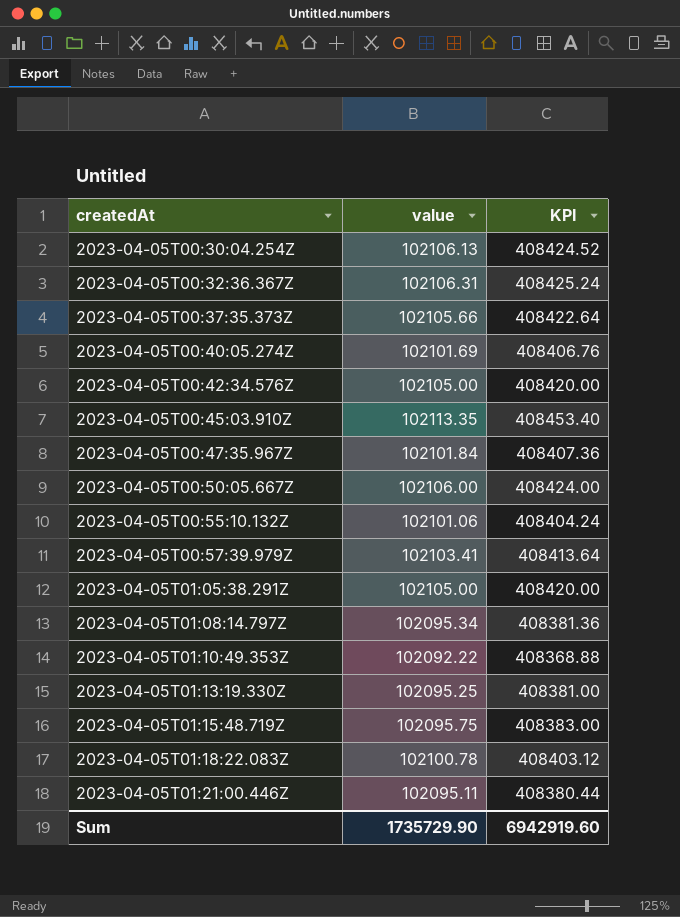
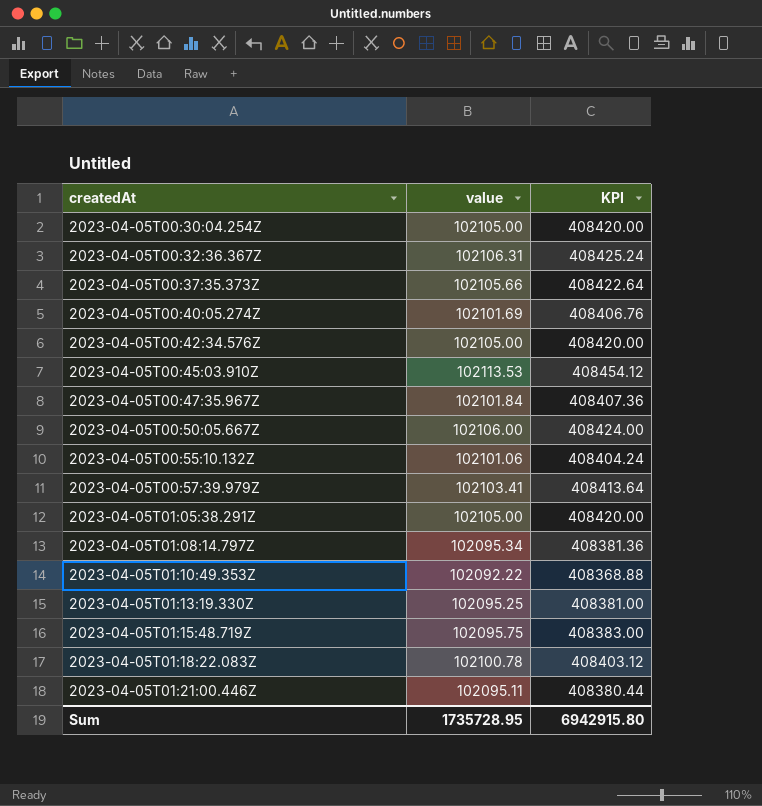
2023-04-05T00:30:04.254Z | value: 102106.13 -> 102105.00
2023-04-05T00:30:04.254Z | KPI: 408424.52 -> 408420.00
2023-04-05T00:45:03.910Z | value: 102113.35 -> 102113.53
2023-04-05T00:45:03.910Z | KPI: 408453.40 -> 408454.12
Sum | value: 1735729.90 -> 1735728.95
Sum | KPI: 6942919.60 -> 6942915.80

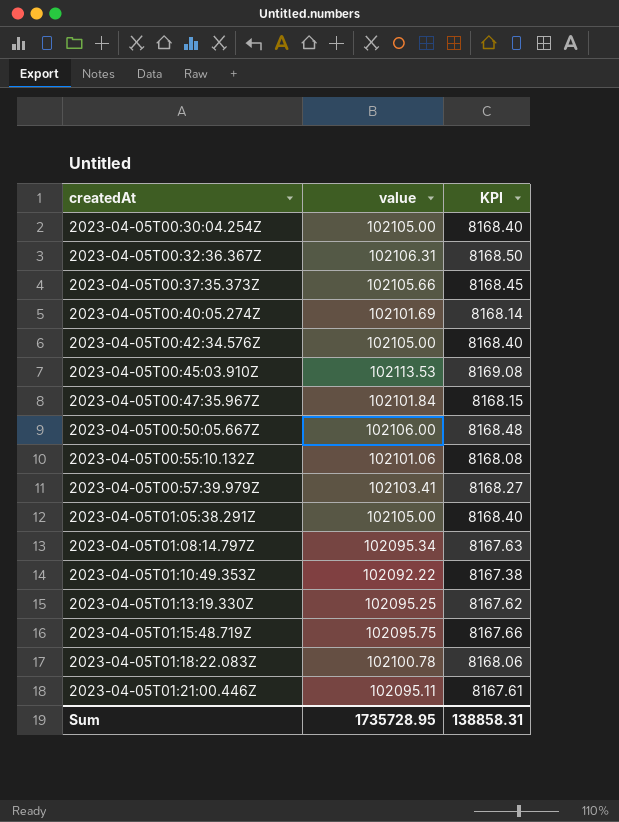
column KPI | formula: [value] * 4 -> [value] * 0.08
Sum | KPI: 6942915.80 -> 138858.31

